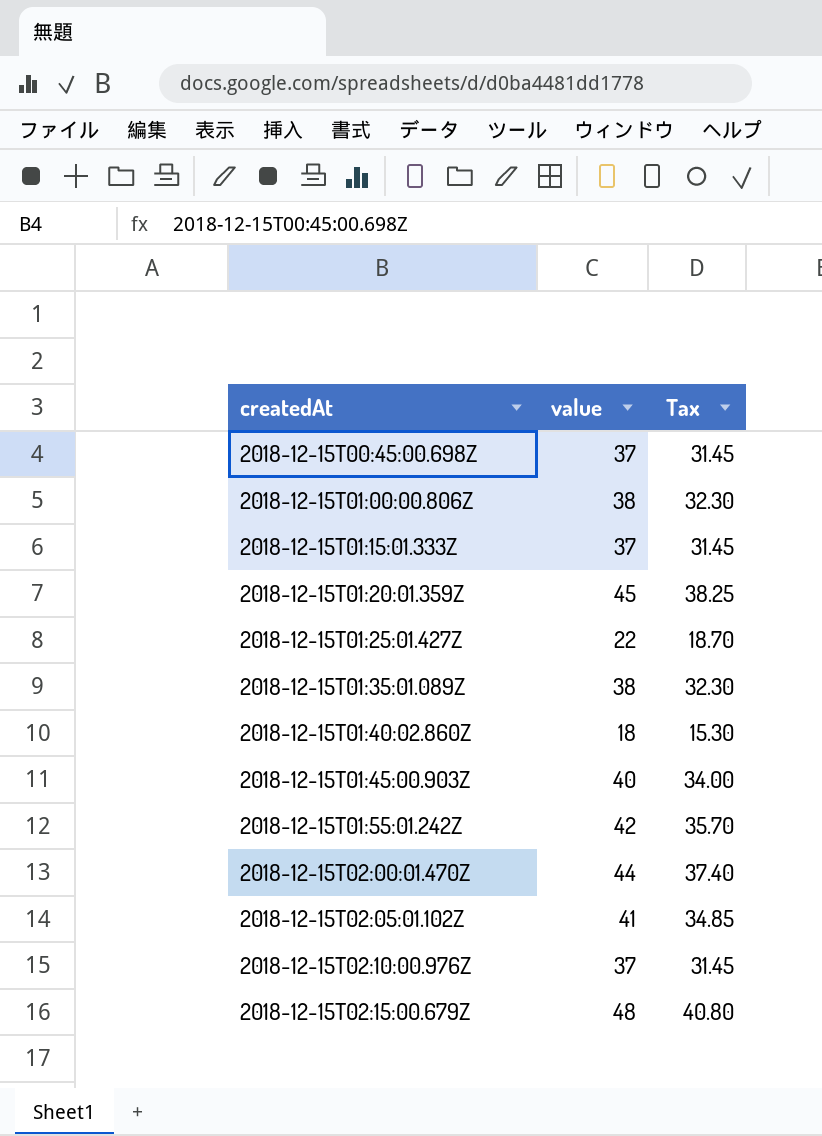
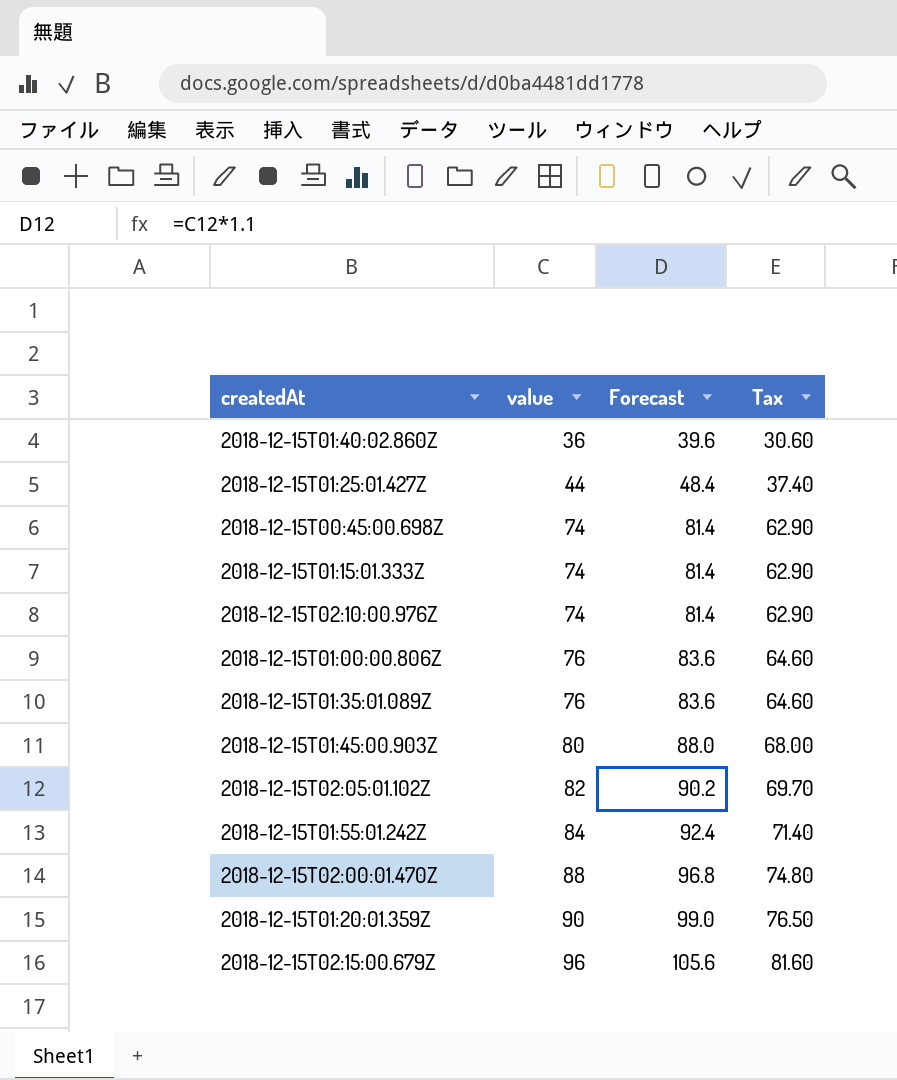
row order: createdAt ascending -> value ascending
column Forecast | formula: none -> [value] * 1.1
2018-12-15T01:40:02.860Z | value: 18 -> 36
2018-12-15T01:40:02.860Z | Tax: 15.30 -> 30.60
2018-12-15T01:25:01.427Z | value: 22 -> 44
2018-12-15T01:25:01.427Z | Tax: 18.70 -> 37.40
2018-12-15T00:45:00.698Z | value: 37 -> 74
2018-12-15T00:45:00.698Z | Tax: 31.45 -> 62.90
2018-12-15T01:15:01.333Z | value: 37 -> 74
2018-12-15T01:15:01.333Z | Tax: 31.45 -> 62.90
2018-12-15T02:10:00.976Z | value: 37 -> 74
2018-12-15T02:10:00.976Z | Tax: 31.45 -> 62.90
2018-12-15T01:00:00.806Z | value: 38 -> 76
2018-12-15T01:00:00.806Z | Tax: 32.30 -> 64.60
2018-12-15T01:35:01.089Z | value: 38 -> 76
2018-12-15T01:35:01.089Z | Tax: 32.30 -> 64.60
2018-12-15T01:45:00.903Z | value: 40 -> 80
2018-12-15T01:45:00.903Z | Tax: 34.00 -> 68.00
2018-12-15T02:05:01.102Z | value: 41 -> 82
2018-12-15T02:05:01.102Z | Tax: 34.85 -> 69.70
2018-12-15T01:55:01.242Z | value: 42 -> 84
2018-12-15T01:55:01.242Z | Tax: 35.70 -> 71.40
2018-12-15T02:00:01.470Z | value: 44 -> 88
2018-12-15T02:00:01.470Z | Tax: 37.40 -> 74.80
2018-12-15T01:20:01.359Z | value: 45 -> 90
2018-12-15T01:20:01.359Z | Tax: 38.25 -> 76.50
2018-12-15T02:15:00.679Z | value: 48 -> 96
2018-12-15T02:15:00.679Z | Tax: 40.80 -> 81.60

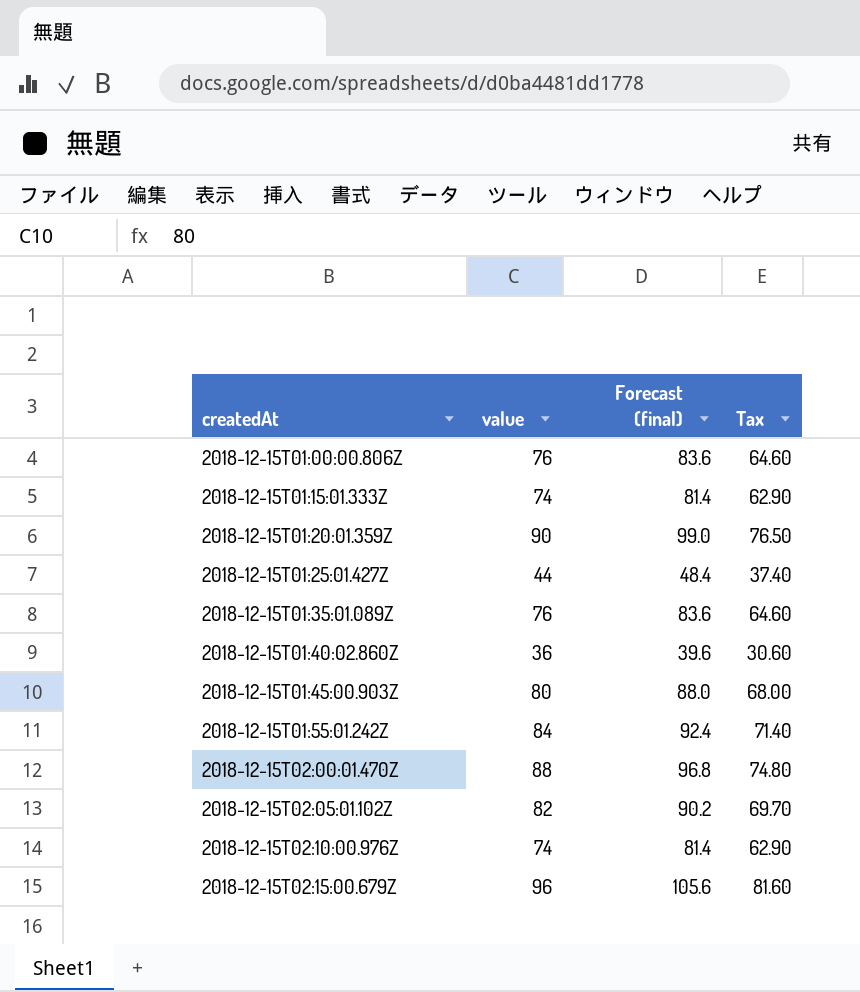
row order: value ascending -> createdAt ascending
column name: Forecast -> Forecast (final)
row 2018-12-15T00:45:00.698Z: 74 | 81.4 | 62.90 -> none

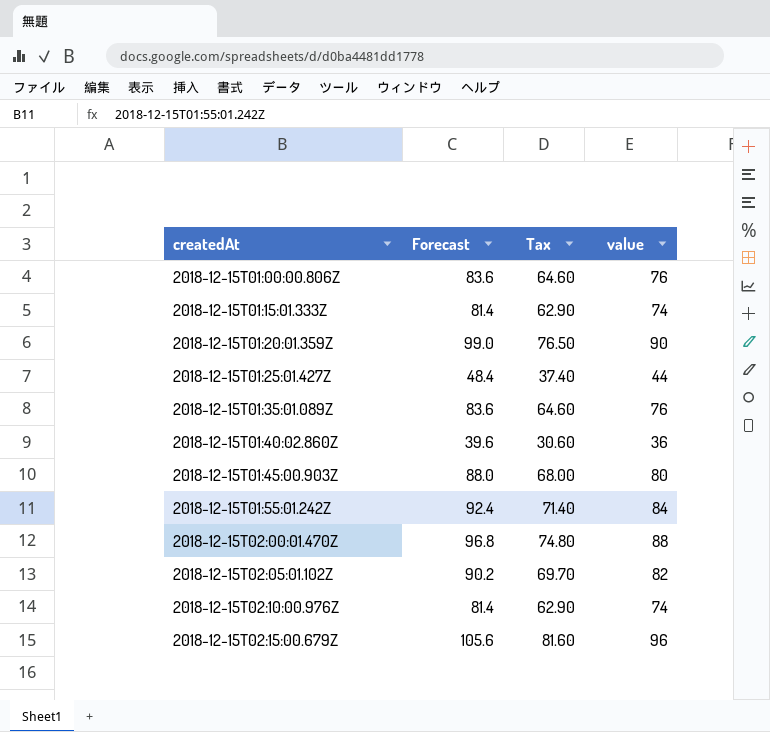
column name: Forecast (final) -> Forecast
column value | position: 2 -> 4

